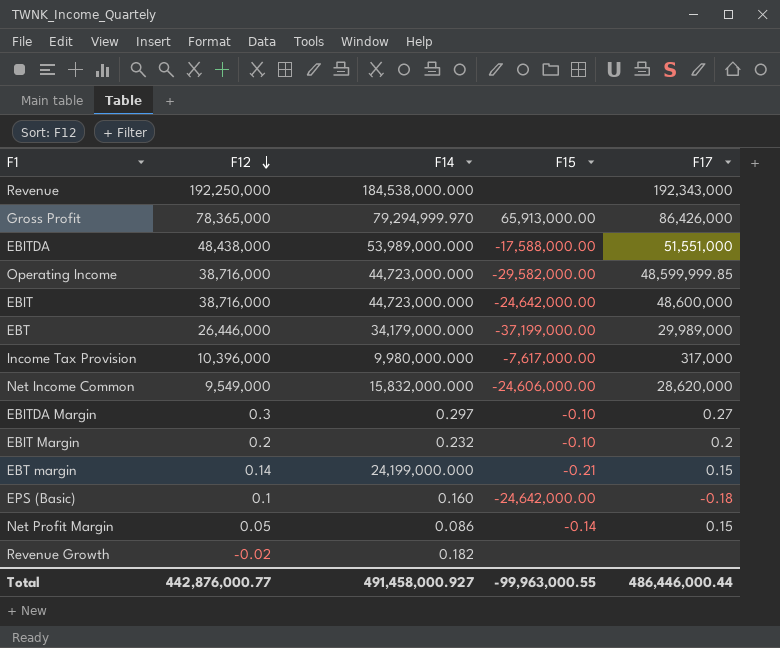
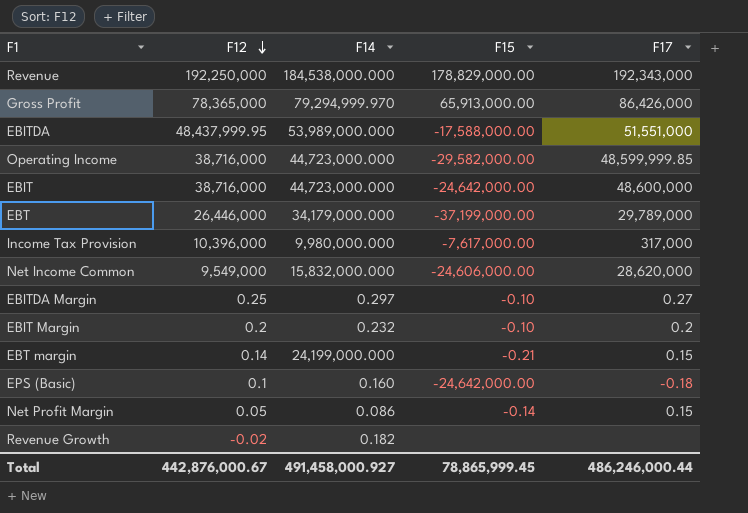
Revenue | F15: none -> 178,829,000.00
EBITDA | F12: 48,438,000 -> 48,437,999.95
EBT | F17: 29,989,000 -> 29,789,000
EBITDA Margin | F12: 0.3 -> 0.25
Total | F12: 442,876,000.77 -> 442,876,000.67
Total | F15: -99,963,000.55 -> 78,865,999.45
Total | F17: 486,446,000.44 -> 486,246,000.44

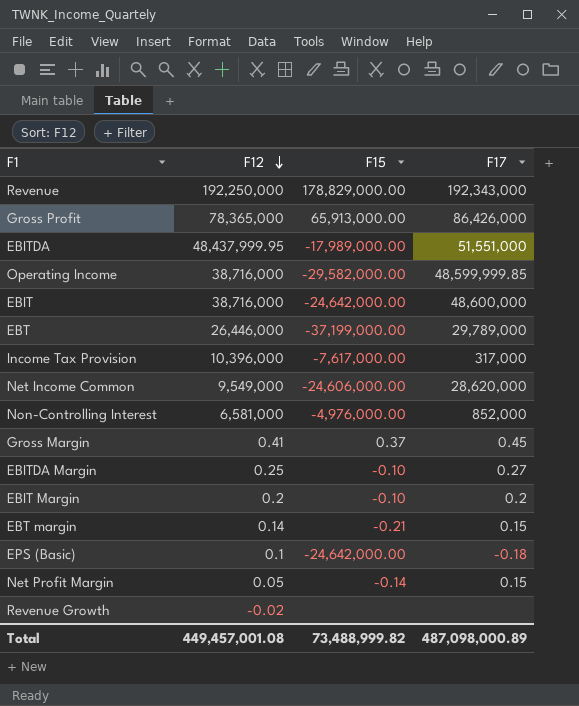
column F14 | position: 3 -> none
EBITDA | F15: -17,588,000.00 -> -17,989,000.00
row Non-Controlling Interest: none -> 6,581,000 | -4,976,000.00 | 852,000
row Gross Margin: none -> 0.41 | 0.37 | 0.45
Total | F12: 442,876,000.67 -> 449,457,001.08
Total | F15: 78,865,999.45 -> 73,488,999.82
Total | F17: 486,246,000.44 -> 487,098,000.89

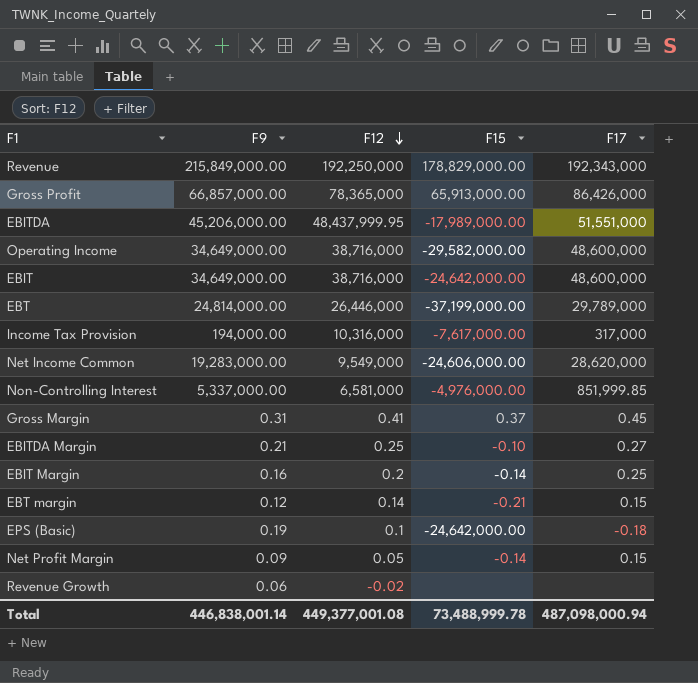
column F9 | position: none -> 2
Operating Income | F17: 48,599,999.85 -> 48,600,000
Income Tax Provision | F12: 10,396,000 -> 10,316,000
Non-Controlling Interest | F17: 852,000 -> 851,999.85
EBIT Margin | F15: -0.10 -> -0.14
EBIT Margin | F17: 0.2 -> 0.25
Total | F12: 449,457,001.08 -> 449,377,001.08
Total | F15: 73,488,999.82 -> 73,488,999.78
Total | F17: 487,098,000.89 -> 487,098,000.94

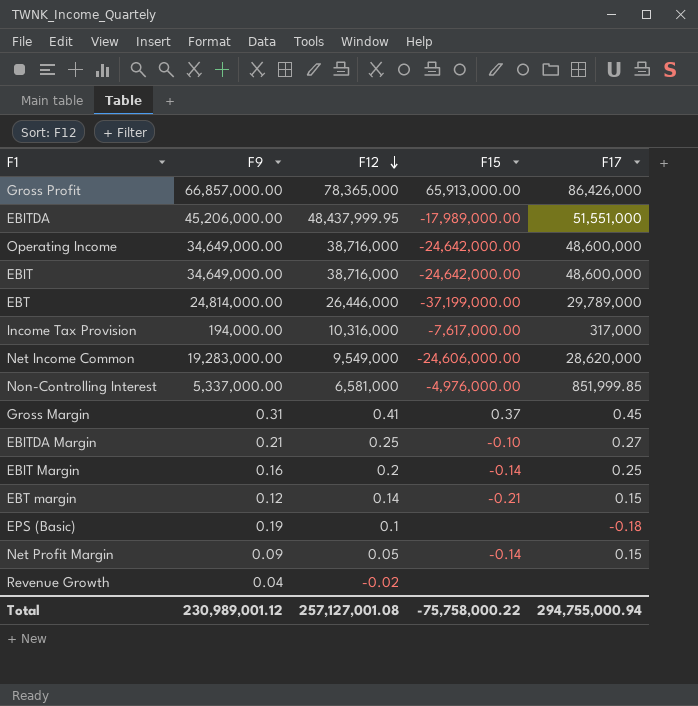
row Revenue: 215,849,000.00 | 192,250,000 | 178,829,000.00 | 192,343,000 -> none
Operating Income | F15: -29,582,000.00 -> -24,642,000.00
EPS (Basic) | F15: -24,642,000.00 -> none
Revenue Growth | F9: 0.06 -> 0.04
Total | F9: 446,838,001.14 -> 230,989,001.12
Total | F12: 449,377,001.08 -> 257,127,001.08
Total | F15: 73,488,999.78 -> -75,758,000.22
Total | F17: 487,098,000.94 -> 294,755,000.94

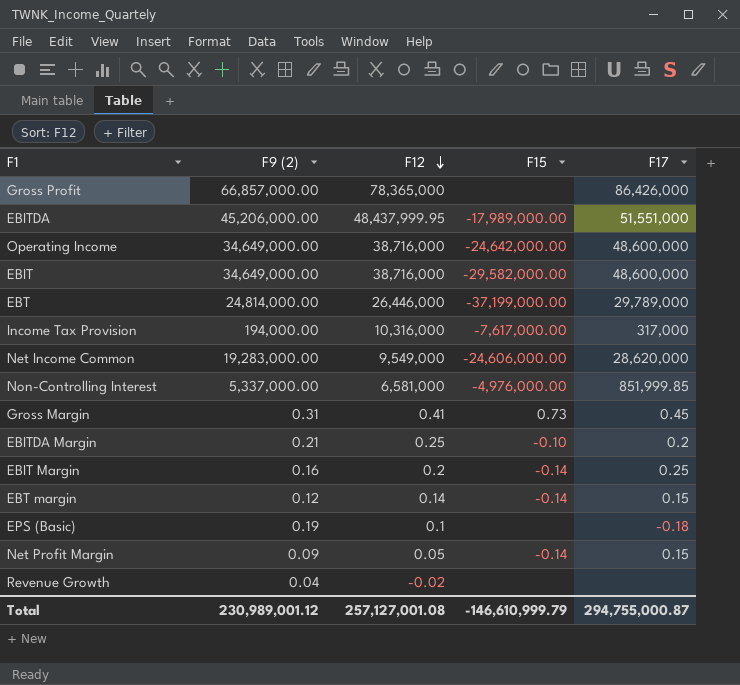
column name: F9 -> F9 (2)
Gross Profit | F15: 65,913,000.00 -> none
EBIT | F15: -24,642,000.00 -> -29,582,000.00
Gross Margin | F15: 0.37 -> 0.73
EBITDA Margin | F17: 0.27 -> 0.2
EBT margin | F15: -0.21 -> -0.14
Total | F15: -75,758,000.22 -> -146,610,999.79
Total | F17: 294,755,000.94 -> 294,755,000.87

